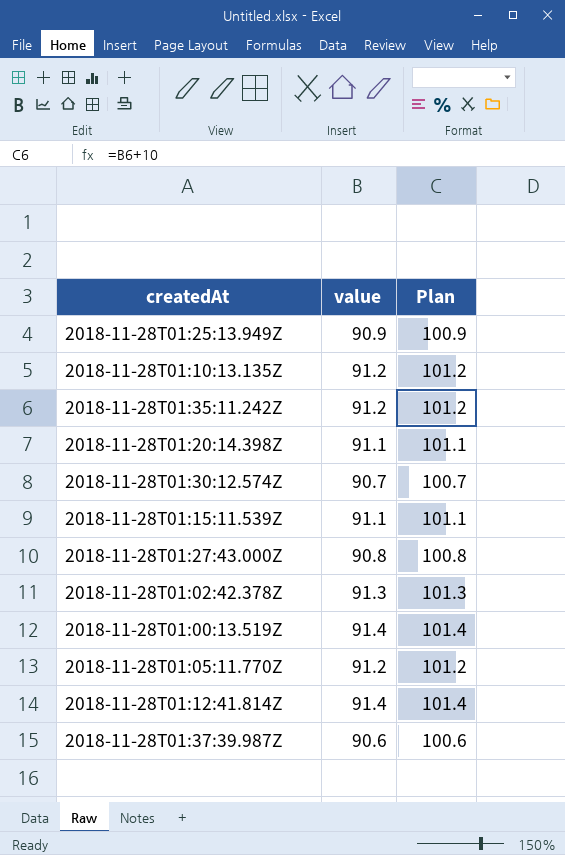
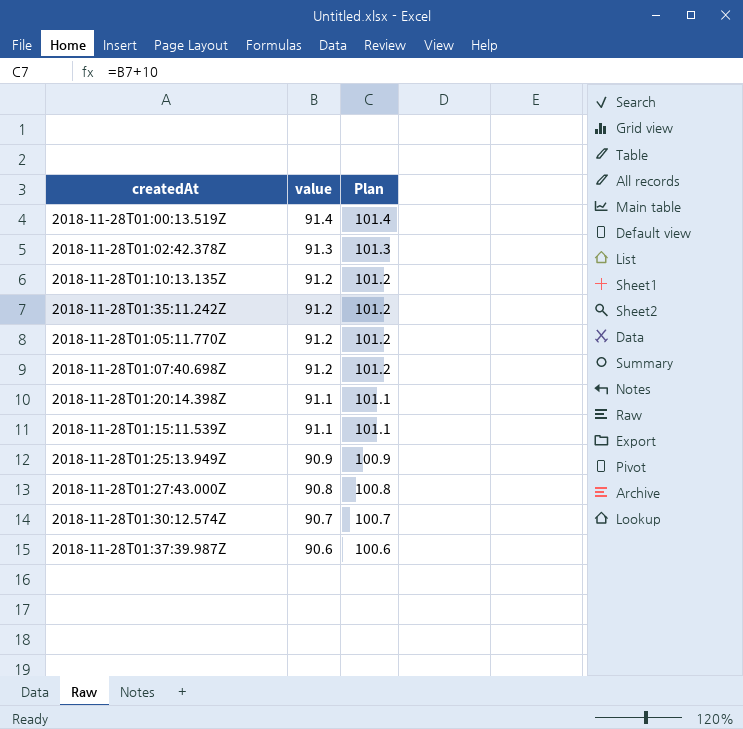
row order: none -> value descending
row 2018-11-28T01:12:41.814Z: 91.4 | 101.4 -> none
row 2018-11-28T01:07:40.698Z: none -> 91.2 | 101.2

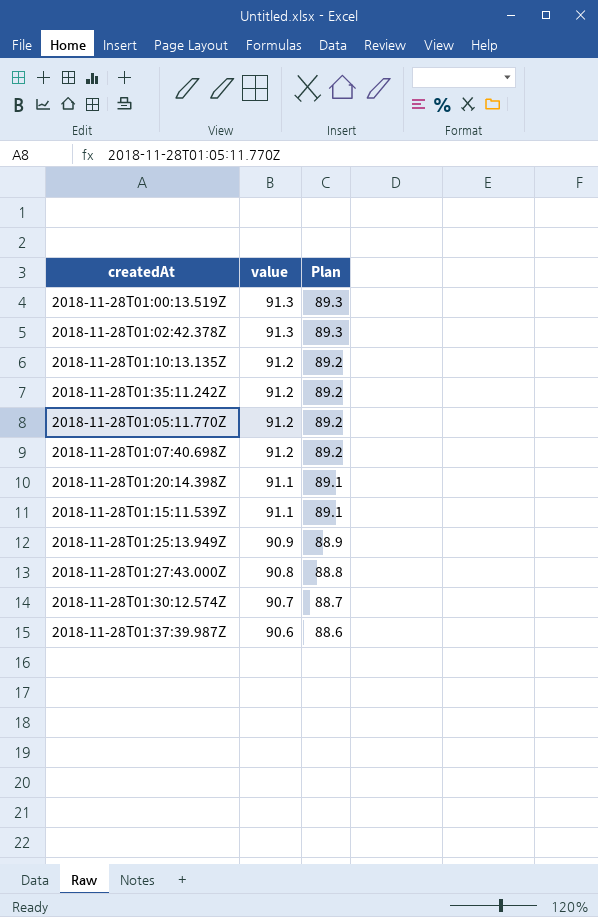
column Plan | formula: [value] + 10 -> [value] - 2
2018-11-28T01:00:13.519Z | value: 91.4 -> 91.3

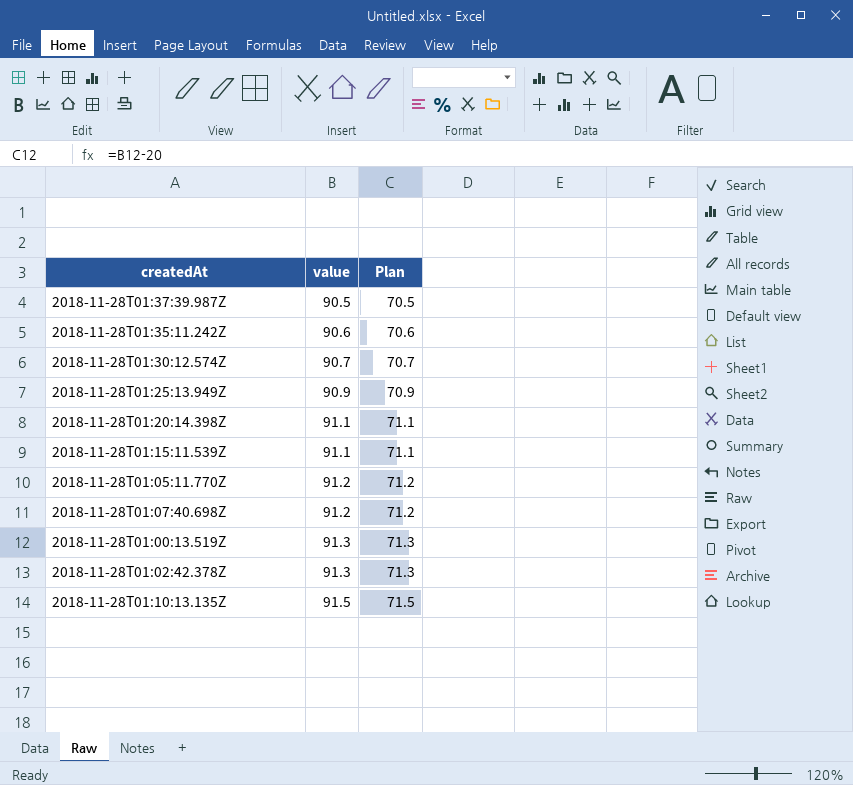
row order: value descending -> value ascending
column Plan | formula: [value] - 2 -> [value] - 20
row 2018-11-28T01:27:43.000Z: 90.8 | 88.8 -> none
2018-11-28T01:37:39.987Z | value: 90.6 -> 90.5
2018-11-28T01:35:11.242Z | value: 91.2 -> 90.6
2018-11-28T01:10:13.135Z | value: 91.2 -> 91.5

